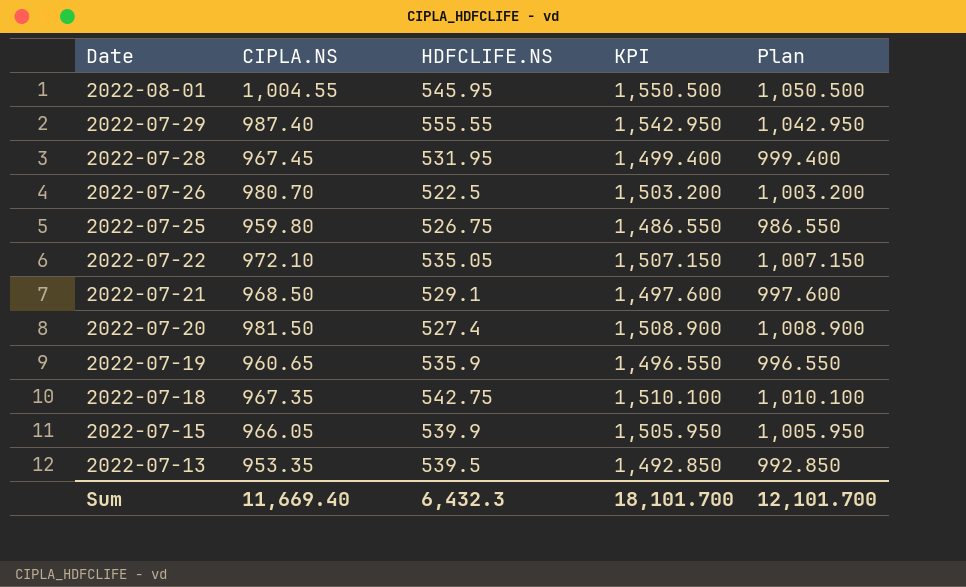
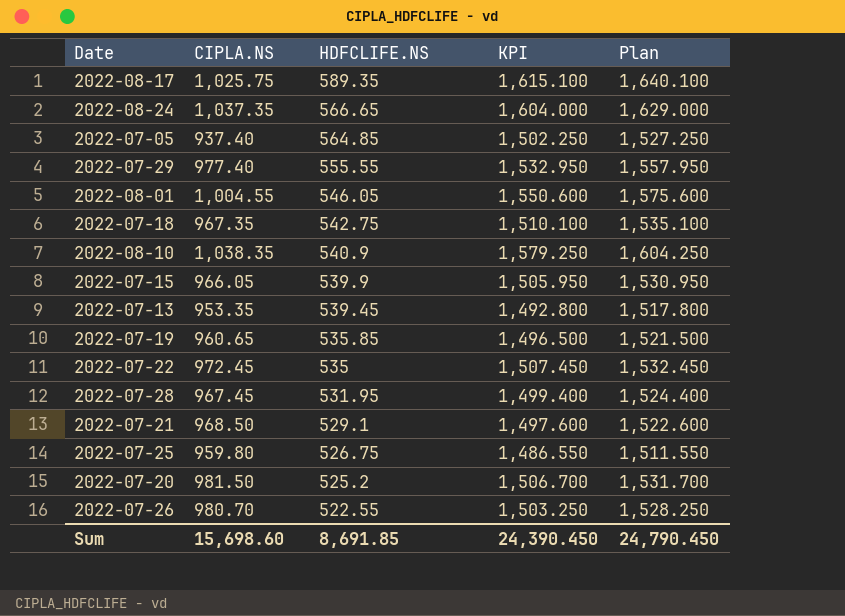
row order: Date descending -> HDFCLIFE.NS descending
column Plan | formula: [KPI] - 500 -> [KPI] + 25
row 2022-08-17: none -> 1,025.75 | 589.35 | 1,615.100 | 1,640.100
row 2022-08-24: none -> 1,037.35 | 566.65 | 1,604.000 | 1,629.000
row 2022-07-05: none -> 937.40 | 564.85 | 1,502.250 | 1,527.250
2022-07-29 | CIPLA.NS: 987.40 -> 977.40
2022-07-29 | KPI: 1,542.950 -> 1,532.950
2022-08-01 | HDFCLIFE.NS: 545.95 -> 546.05
2022-08-01 | KPI: 1,550.500 -> 1,550.600
row 2022-08-10: none -> 1,038.35 | 540.9 | 1,579.250 | 1,604.250
2022-07-13 | HDFCLIFE.NS: 539.5 -> 539.45
2022-07-13 | KPI: 1,492.850 -> 1,492.800
2022-07-19 | HDFCLIFE.NS: 535.9 -> 535.85
2022-07-19 | KPI: 1,496.550 -> 1,496.500
2022-07-22 | CIPLA.NS: 972.10 -> 972.45
2022-07-22 | HDFCLIFE.NS: 535.05 -> 535
2022-07-22 | KPI: 1,507.150 -> 1,507.450
2022-07-20 | HDFCLIFE.NS: 527.4 -> 525.2
2022-07-20 | KPI: 1,508.900 -> 1,506.700
2022-07-26 | HDFCLIFE.NS: 522.5 -> 522.55
2022-07-26 | KPI: 1,503.200 -> 1,503.250
Sum | CIPLA.NS: 11,669.40 -> 15,698.60
Sum | HDFCLIFE.NS: 6,432.3 -> 8,691.85
Sum | KPI: 18,101.700 -> 24,390.450
Sum | Plan: 12,101.700 -> 24,790.450

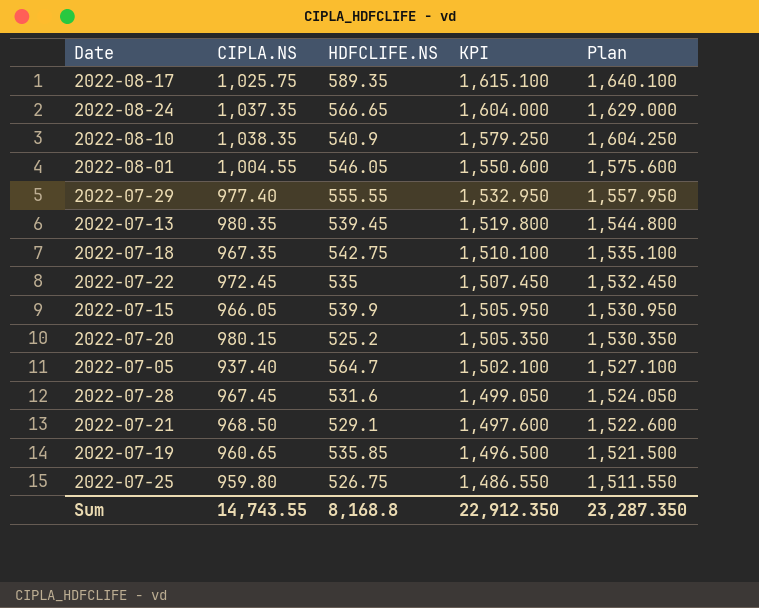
row order: HDFCLIFE.NS descending -> KPI descending
row 2022-07-26: 980.70 | 522.55 | 1,503.250 | 1,528.250 -> none
2022-07-13 | CIPLA.NS: 953.35 -> 980.35
2022-07-13 | KPI: 1,492.800 -> 1,519.800
2022-07-13 | Plan: 1,517.800 -> 1,544.800
2022-07-20 | CIPLA.NS: 981.50 -> 980.15
2022-07-20 | KPI: 1,506.700 -> 1,505.350
2022-07-20 | Plan: 1,531.700 -> 1,530.350
2022-07-05 | HDFCLIFE.NS: 564.85 -> 564.7
2022-07-05 | KPI: 1,502.250 -> 1,502.100
2022-07-05 | Plan: 1,527.250 -> 1,527.100
2022-07-28 | HDFCLIFE.NS: 531.95 -> 531.6
2022-07-28 | KPI: 1,499.400 -> 1,499.050
2022-07-28 | Plan: 1,524.400 -> 1,524.050
Sum | CIPLA.NS: 15,698.60 -> 14,743.55
Sum | HDFCLIFE.NS: 8,691.85 -> 8,168.8
Sum | KPI: 24,390.450 -> 22,912.350
Sum | Plan: 24,790.450 -> 23,287.350

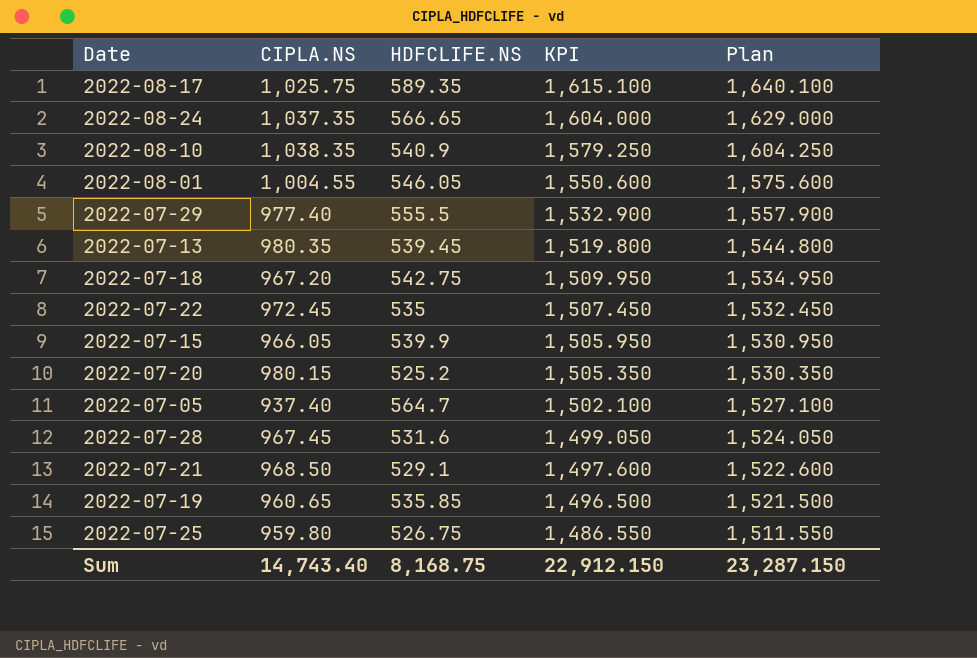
2022-07-29 | HDFCLIFE.NS: 555.55 -> 555.5
2022-07-29 | KPI: 1,532.950 -> 1,532.900
2022-07-29 | Plan: 1,557.950 -> 1,557.900
2022-07-18 | CIPLA.NS: 967.35 -> 967.20
2022-07-18 | KPI: 1,510.100 -> 1,509.950
2022-07-18 | Plan: 1,535.100 -> 1,534.950
Sum | CIPLA.NS: 14,743.55 -> 14,743.40
Sum | HDFCLIFE.NS: 8,168.8 -> 8,168.75
Sum | KPI: 22,912.350 -> 22,912.150
Sum | Plan: 23,287.350 -> 23,287.150

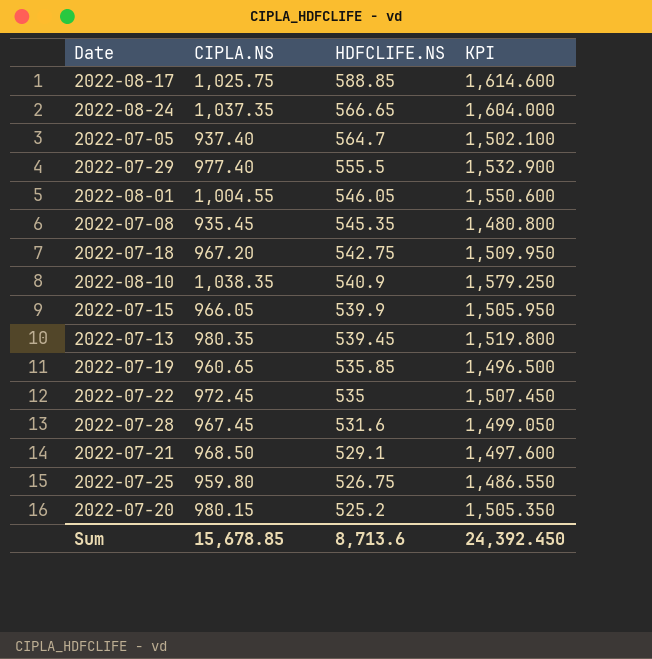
row order: KPI descending -> HDFCLIFE.NS descending
column Plan | formula: [KPI] + 25 -> none
2022-08-17 | HDFCLIFE.NS: 589.35 -> 588.85
2022-08-17 | KPI: 1,615.100 -> 1,614.600
row 2022-07-08: none -> 935.45 | 545.35 | 1,480.800
Sum | CIPLA.NS: 14,743.40 -> 15,678.85
Sum | HDFCLIFE.NS: 8,168.75 -> 8,713.6
Sum | KPI: 22,912.150 -> 24,392.450

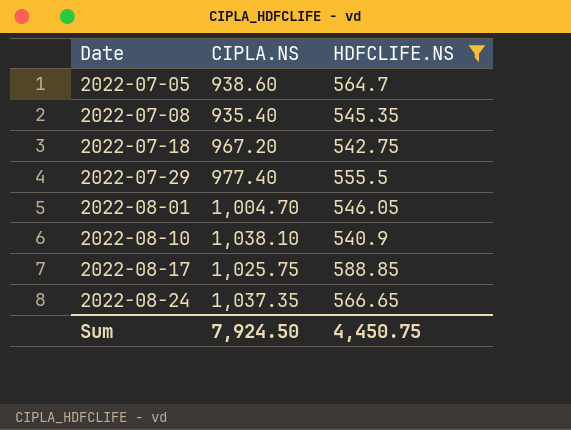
filter: none -> HDFCLIFE.NS >= 540.9
row order: HDFCLIFE.NS descending -> Date ascending
column KPI | formula: [CIPLA.NS] + [HDFCLIFE.NS] -> none
2022-07-05 | CIPLA.NS: 937.40 -> 938.60
2022-07-08 | CIPLA.NS: 935.45 -> 935.40
2022-08-01 | CIPLA.NS: 1,004.55 -> 1,004.70
2022-08-10 | CIPLA.NS: 1,038.35 -> 1,038.10
Sum | CIPLA.NS: 15,678.85 -> 7,924.50
Sum | HDFCLIFE.NS: 8,713.6 -> 4,450.75

